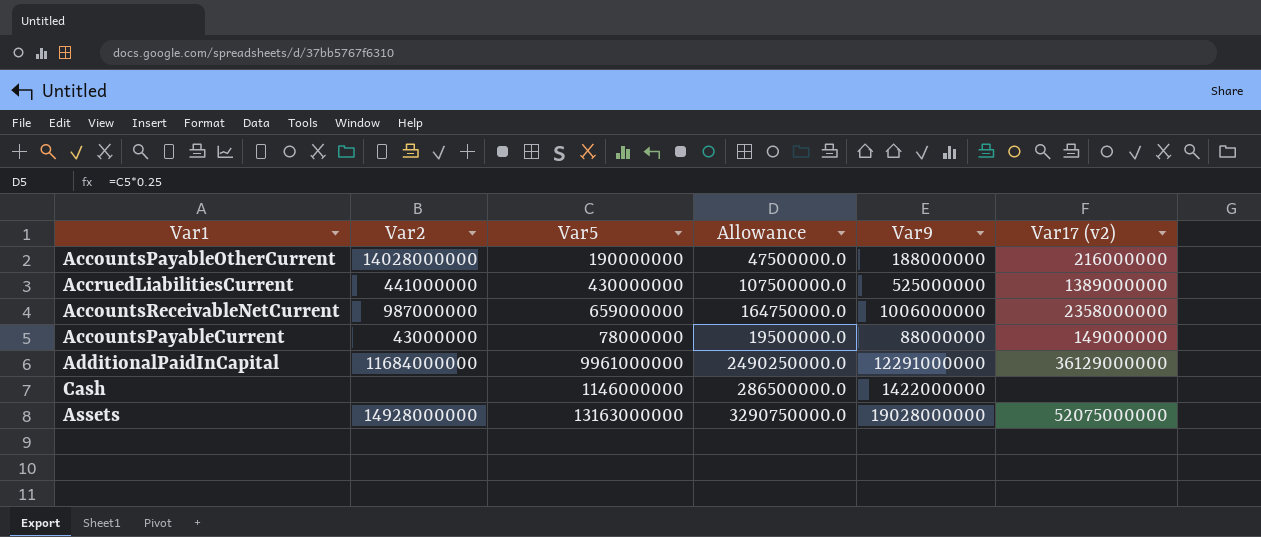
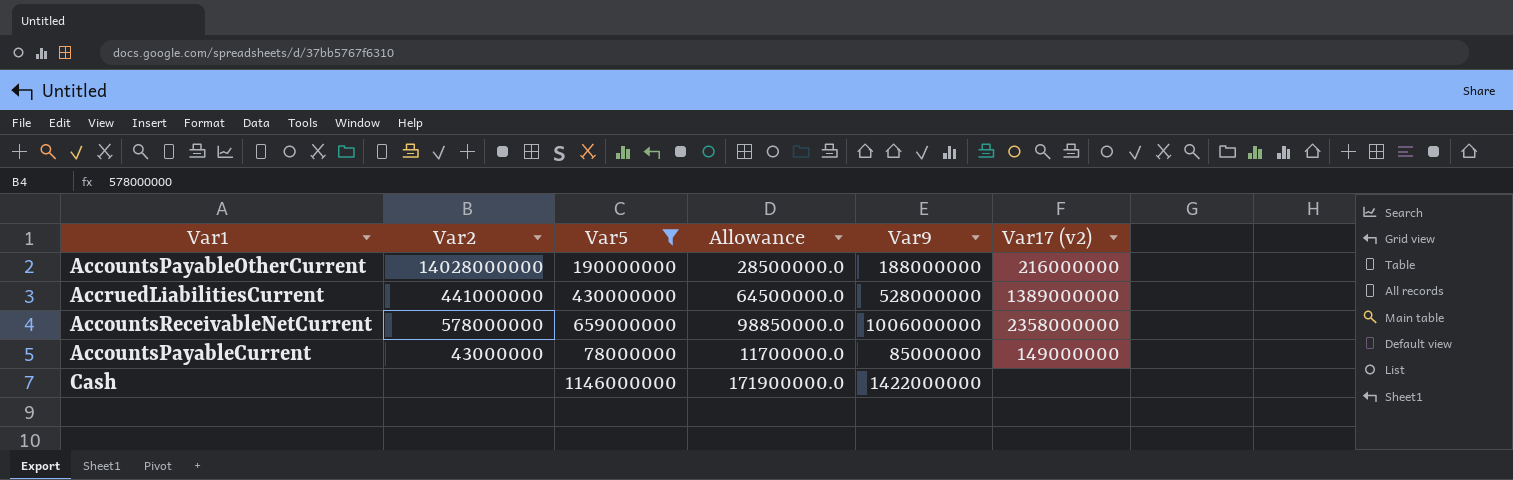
filter: none -> Var5 <= 1146000000
column Allowance | formula: [Var5] * 0.25 -> [Var5] * 0.15
AccruedLiabilitiesCurrent | Var9: 525000000 -> 528000000
AccountsReceivableNetCurrent | Var2: 987000000 -> 578000000
AccountsPayableCurrent | Var9: 88000000 -> 85000000

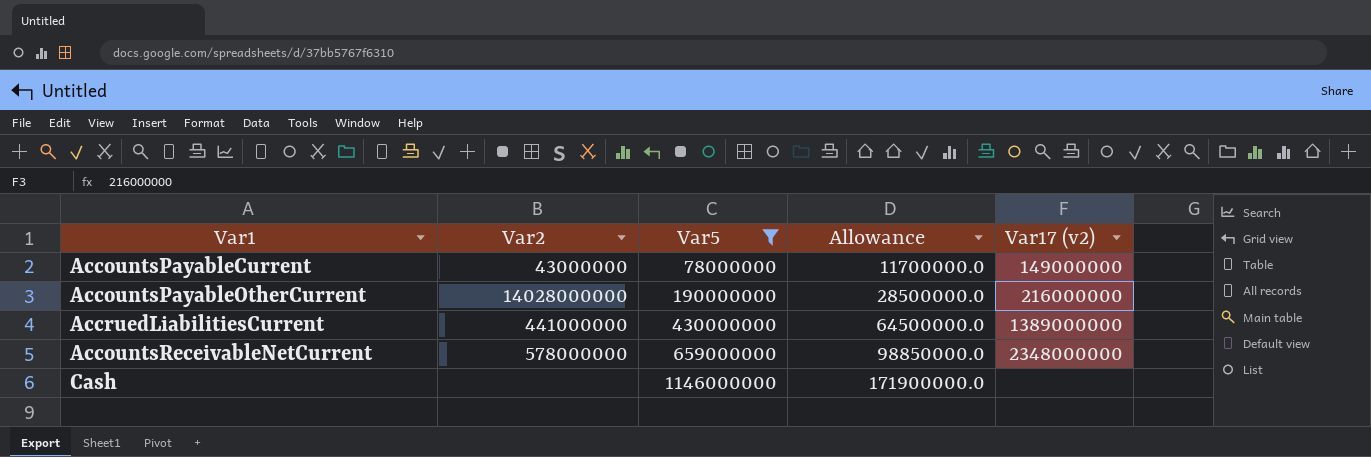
row order: none -> Var5 ascending
column Var9 | position: 5 -> none
AccountsReceivableNetCurrent | Var17 (v2): 2358000000 -> 2348000000

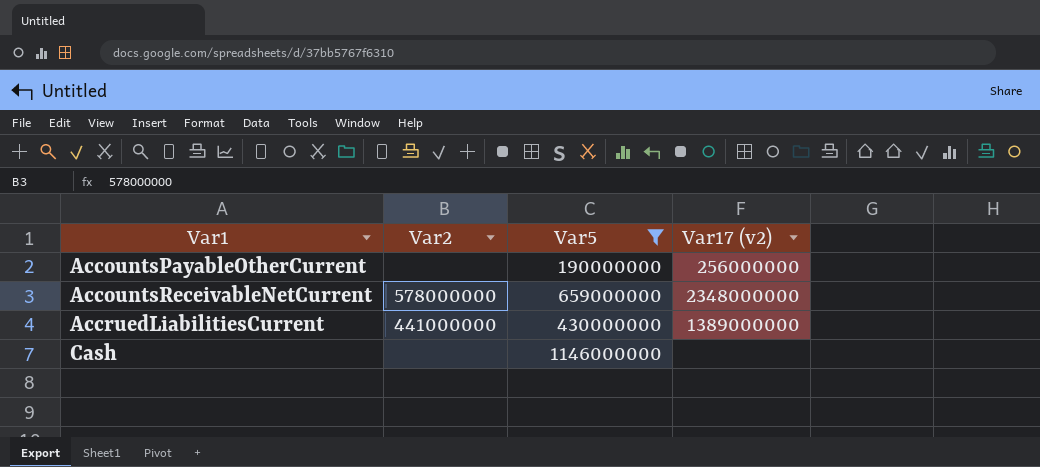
row order: Var5 ascending -> Var1 ascending
column Allowance | formula: [Var5] * 0.15 -> none
row AccountsPayableCurrent: 43000000 | 78000000 | 11700000.0 | 149000000 -> none
AccountsPayableOtherCurrent | Var2: 14028000000 -> none
AccountsPayableOtherCurrent | Var17 (v2): 216000000 -> 256000000

